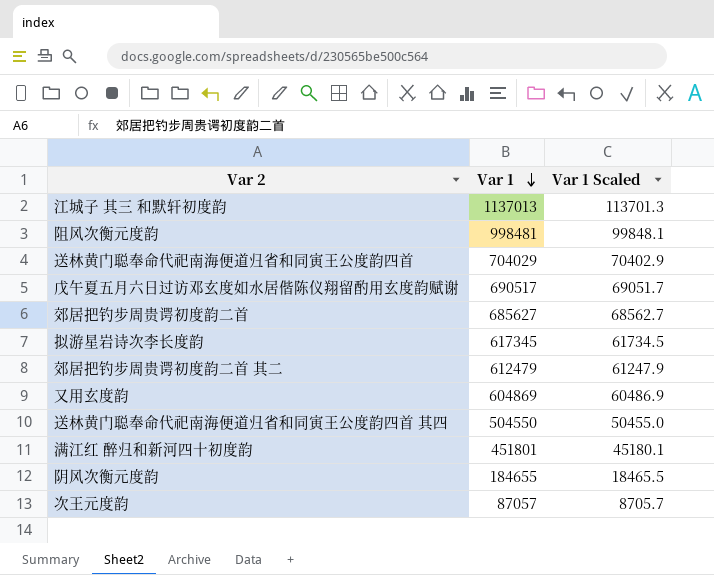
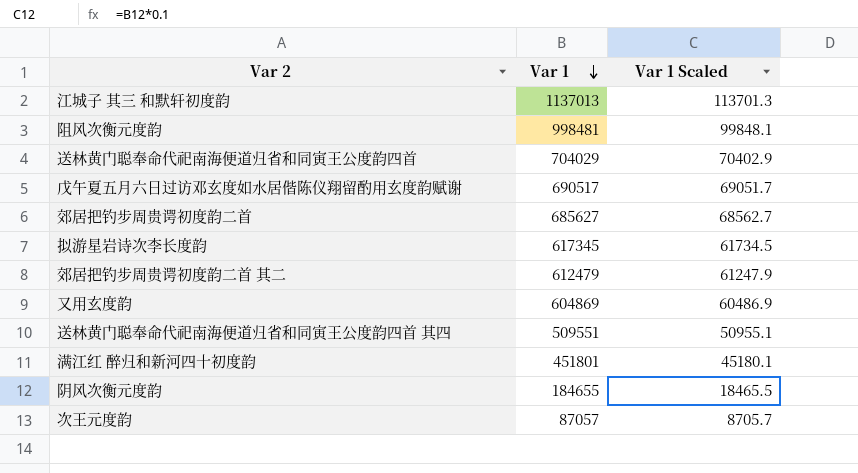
送林黄门聪奉命代祀南海便道归省和同寅王公度韵四首 其四 | Var 1: 504550 -> 509551
送林黄门聪奉命代祀南海便道归省和同寅王公度韵四首 其四 | Var 1 Scaled: 50455.0 -> 50955.1

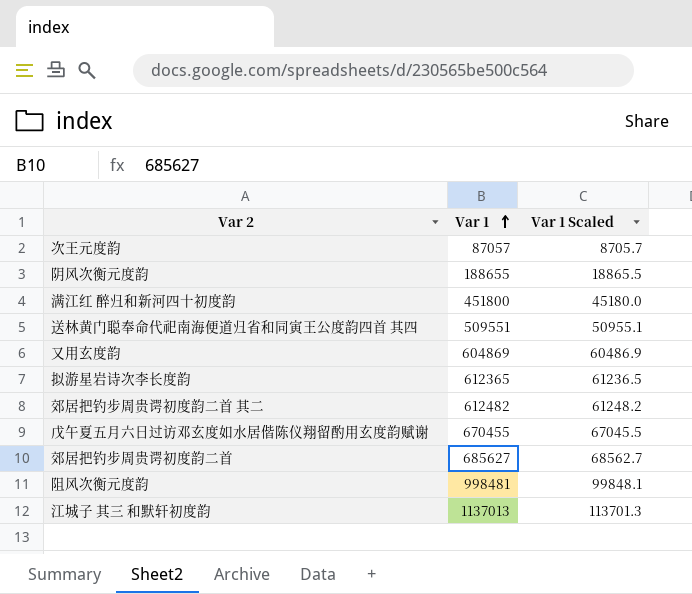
row order: Var 1 descending -> Var 1 ascending
row 送林黄门聪奉命代祀南海便道归省和同寅王公度韵四首: 704029 | 70402.9 -> none
阴风次衡元度韵 | Var 1: 184655 -> 188655
阴风次衡元度韵 | Var 1 Scaled: 18465.5 -> 18865.5
满江红 醉归和新河四十初度韵 | Var 1: 451801 -> 451800
满江红 醉归和新河四十初度韵 | Var 1 Scaled: 45180.1 -> 45180.0
拟游星岩诗次李长度韵 | Var 1: 617345 -> 612365
拟游星岩诗次李长度韵 | Var 1 Scaled: 61734.5 -> 61236.5
郊居把钓步周贵谔初度韵二首 其二 | Var 1: 612479 -> 612482
郊居把钓步周贵谔初度韵二首 其二 | Var 1 Scaled: 61247.9 -> 61248.2
戊午夏五月六日过访邓玄度如水居偕陈仪翔留酌用玄度韵赋谢 | Var 1: 690517 -> 670455
戊午夏五月六日过访邓玄度如水居偕陈仪翔留酌用玄度韵赋谢 | Var 1 Scaled: 69051.7 -> 67045.5

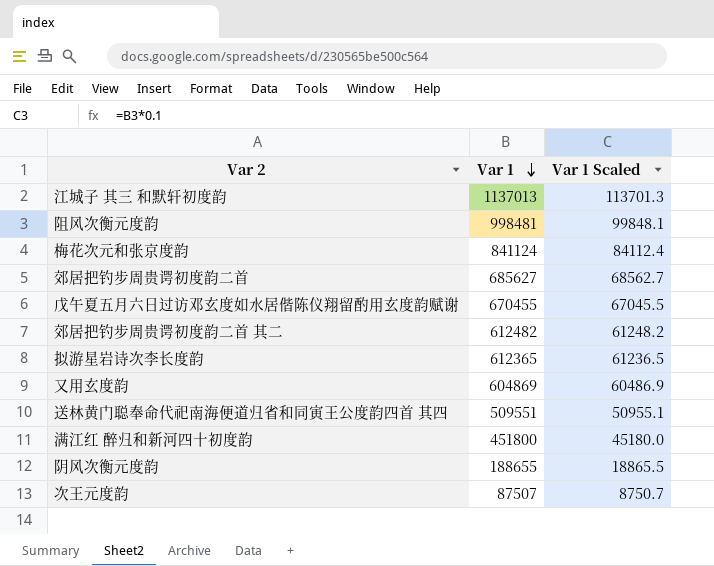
row order: Var 1 ascending -> Var 1 descending
row 梅花次元和张京度韵: none -> 841124 | 84112.4
次王元度韵 | Var 1: 87057 -> 87507
次王元度韵 | Var 1 Scaled: 8705.7 -> 8750.7

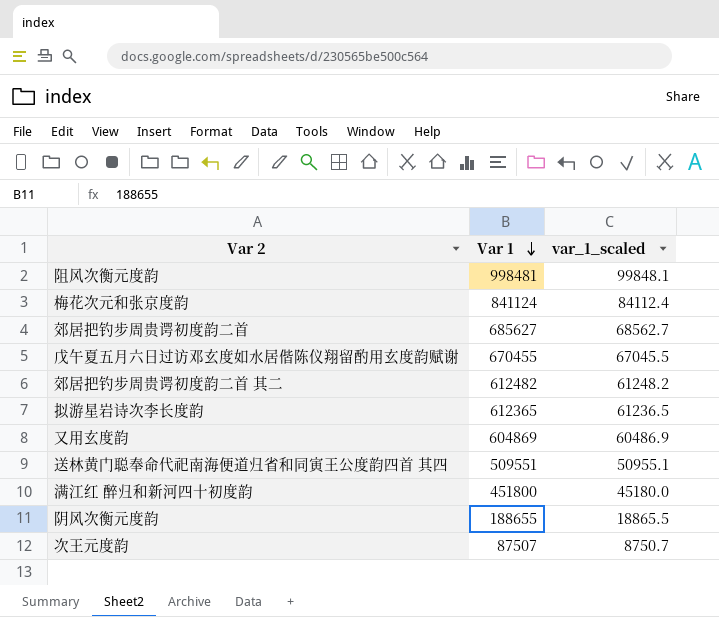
column name: Var 1 Scaled -> var_1_scaled
row 江城子 其三 和默轩初度韵: 1137013 | 113701.3 -> none

